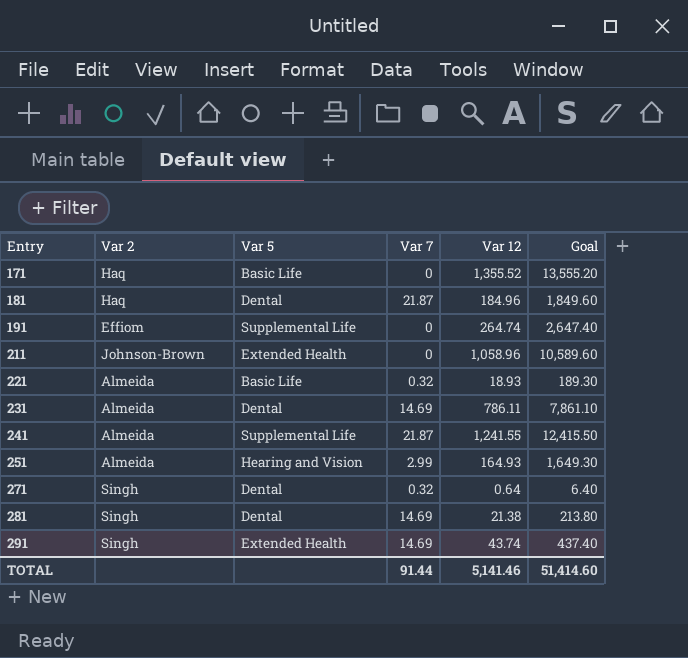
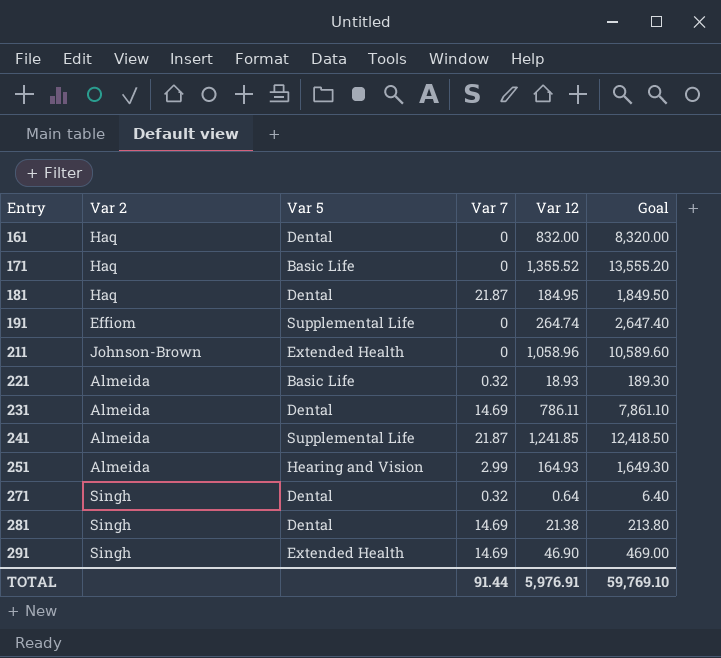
row 161: none -> Haq | Dental | 0 | 832.00 | 8,320.00
181 | Var 12: 184.96 -> 184.95
181 | Goal: 1,849.60 -> 1,849.50
241 | Var 12: 1,241.55 -> 1,241.85
241 | Goal: 12,415.50 -> 12,418.50
291 | Var 12: 43.74 -> 46.90
291 | Goal: 437.40 -> 469.00
TOTAL | Var 12: 5,141.46 -> 5,976.91
TOTAL | Goal: 51,414.60 -> 59,769.10

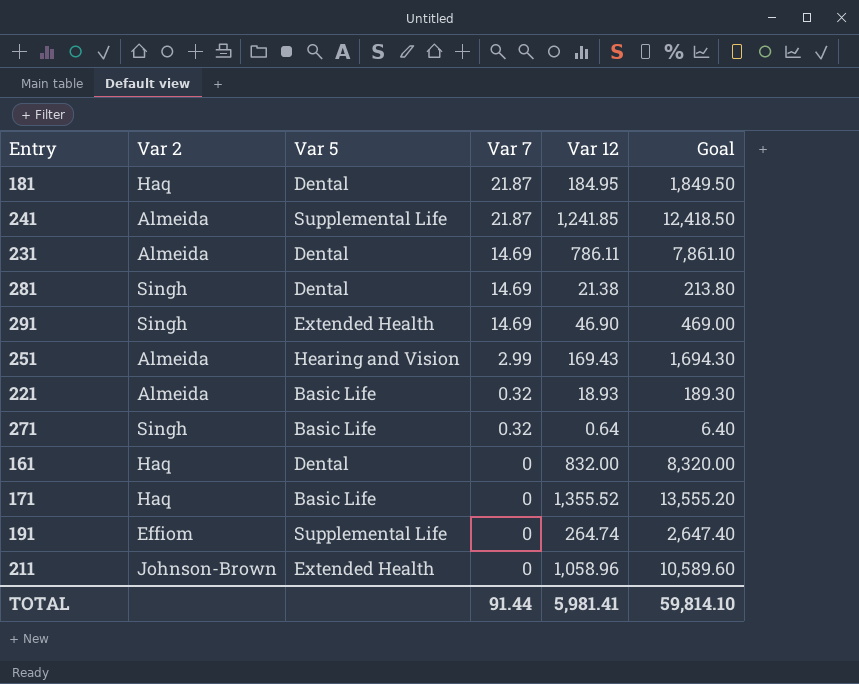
row order: Entry ascending -> Var 7 descending
251 | Var 12: 164.93 -> 169.43
251 | Goal: 1,649.30 -> 1,694.30
271 | Var 5: Dental -> Basic Life
TOTAL | Var 12: 5,976.91 -> 5,981.41
TOTAL | Goal: 59,769.10 -> 59,814.10

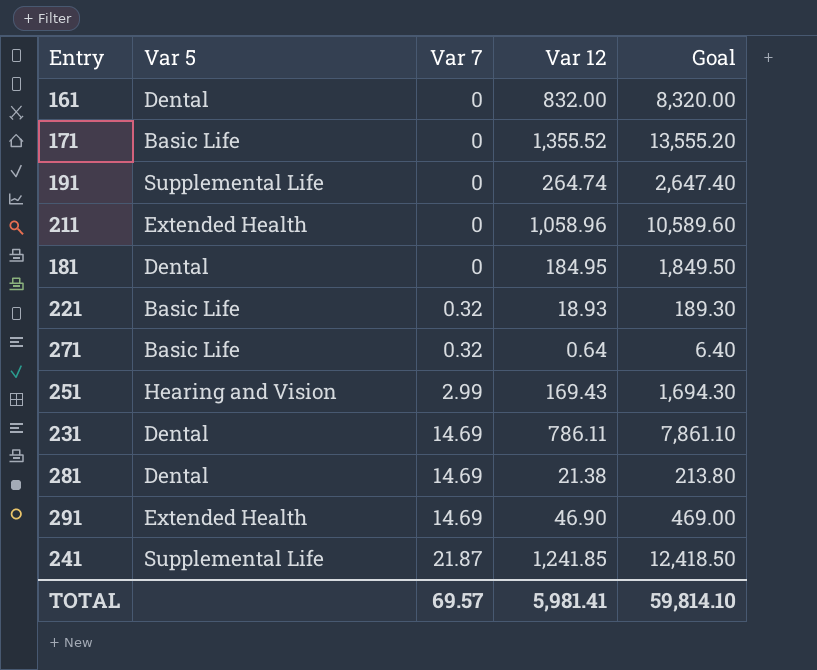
row order: Var 7 descending -> Var 7 ascending
column Var 2 | position: 2 -> none
181 | Var 7: 21.87 -> 0
TOTAL | Var 7: 91.44 -> 69.57

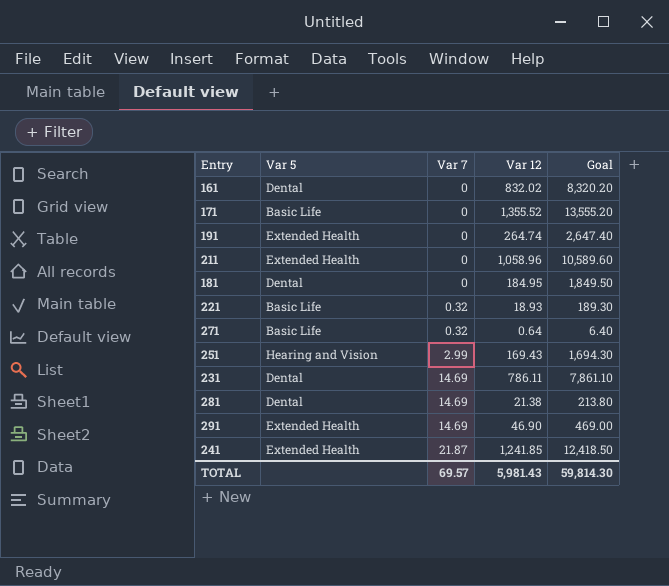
161 | Var 12: 832.00 -> 832.02
161 | Goal: 8,320.00 -> 8,320.20
191 | Var 5: Supplemental Life -> Extended Health
241 | Var 5: Supplemental Life -> Extended Health
TOTAL | Var 12: 5,981.41 -> 5,981.43
TOTAL | Goal: 59,814.10 -> 59,814.30

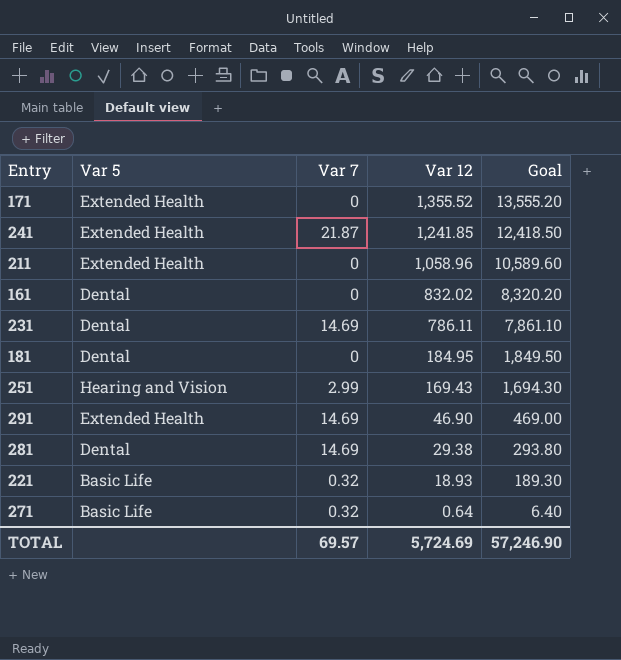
row order: Var 7 ascending -> Var 12 descending
row 191: Extended Health | 0 | 264.74 | 2,647.40 -> none
171 | Var 5: Basic Life -> Extended Health
281 | Var 12: 21.38 -> 29.38
281 | Goal: 213.80 -> 293.80
TOTAL | Var 12: 5,981.43 -> 5,724.69
TOTAL | Goal: 59,814.30 -> 57,246.90

